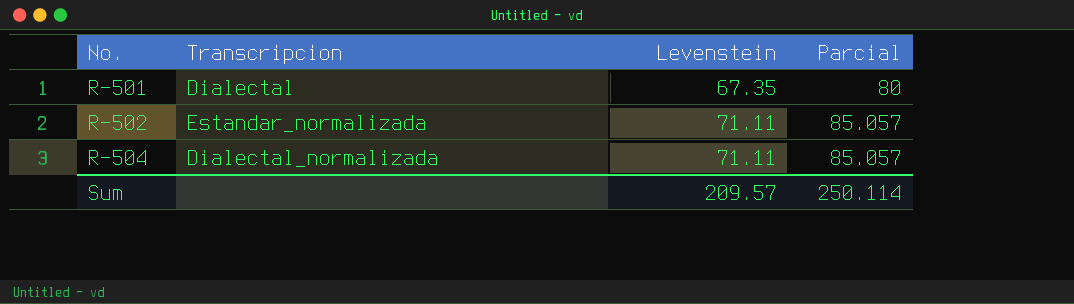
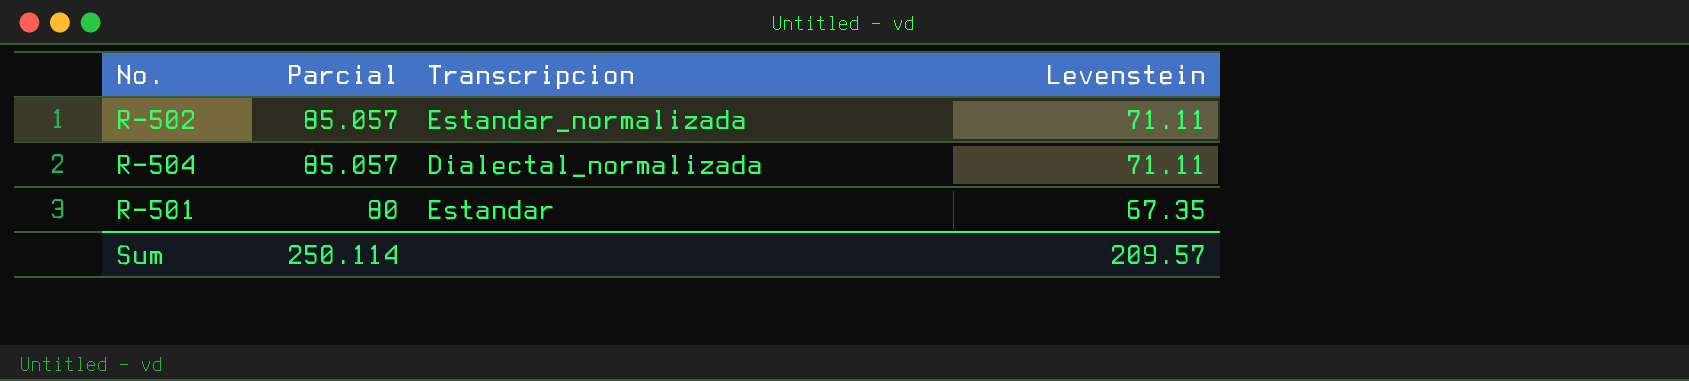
row order: No. ascending -> Parcial descending
column Parcial | position: 4 -> 2
R-501 | Transcripcion: Dialectal -> Estandar

